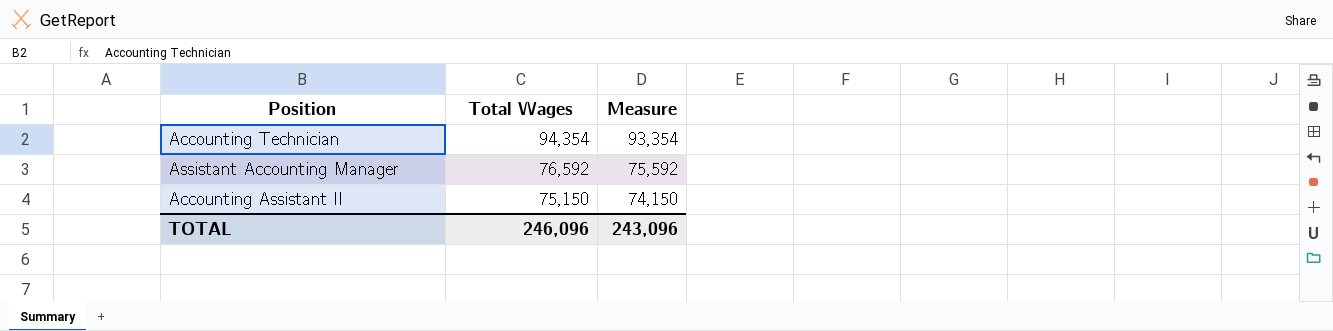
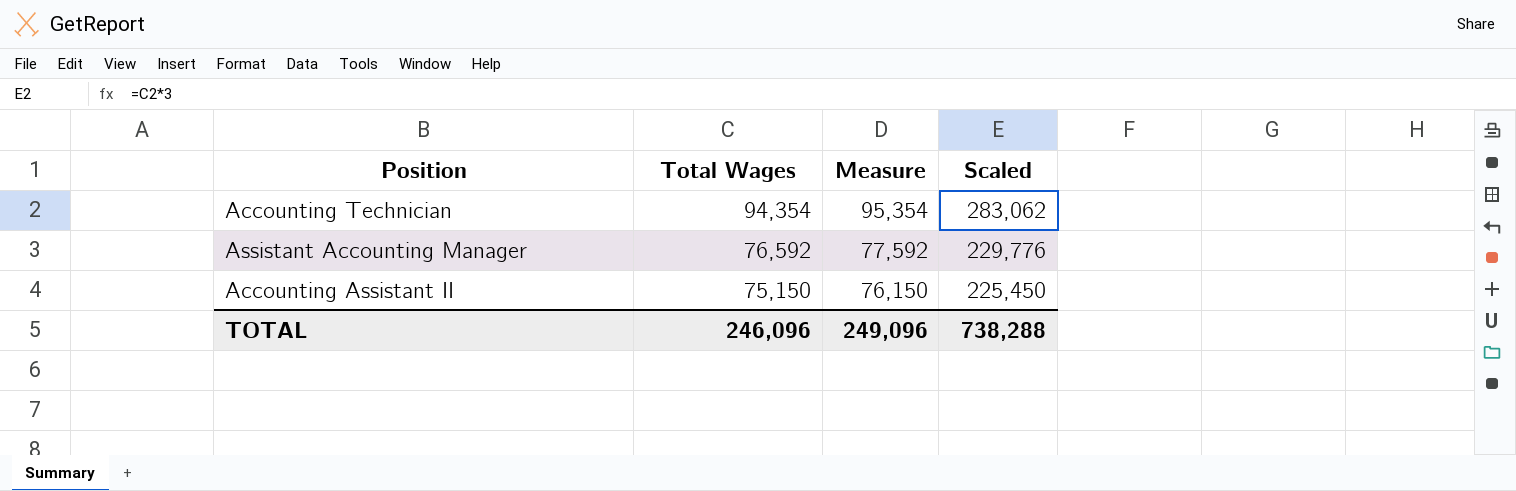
column Measure | formula: [Total Wages] - 1000 -> [Total Wages] + 1000
column Scaled | formula: none -> [Total Wages] * 3
TOTAL | Measure: 243,096 -> 249,096

